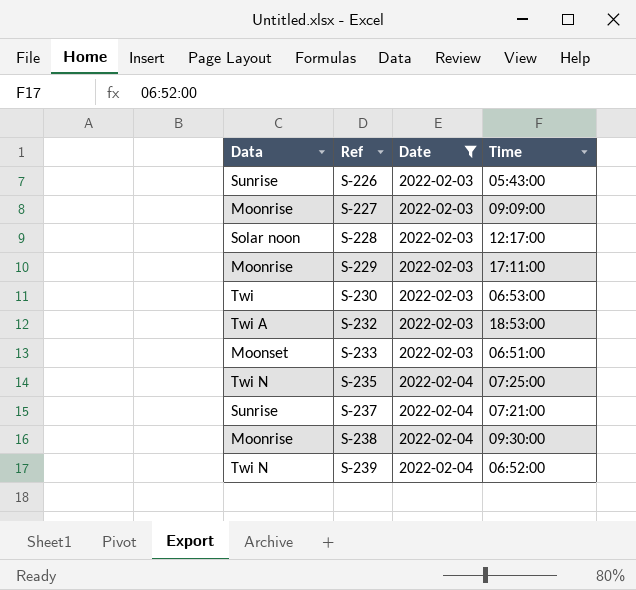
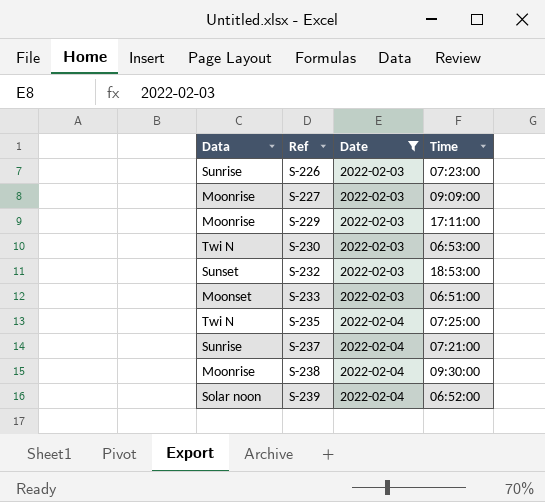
row S-228: Solar noon | 2022-02-03 | 12:17:00 -> none
S-226 | Time: 05:43:00 -> 07:23:00
S-230 | Data: Twi -> Twi N
S-232 | Data: Twi A -> Sunset
S-239 | Data: Twi N -> Solar noon

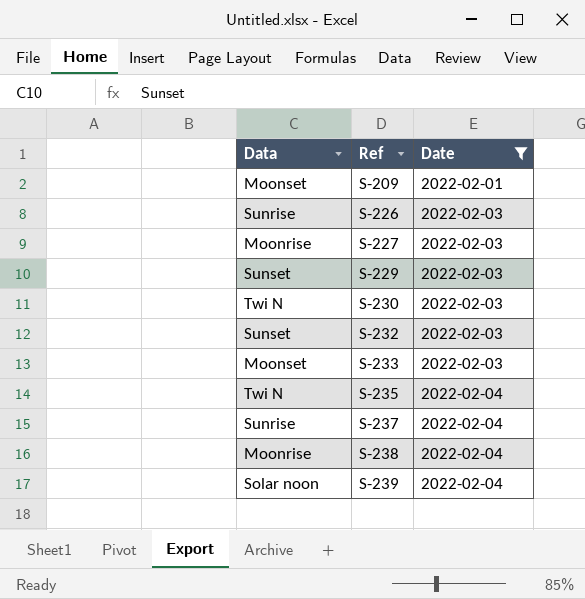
column Time | position: 4 -> none
row S-209: none -> Moonset | 2022-02-01
S-229 | Data: Moonrise -> Sunset

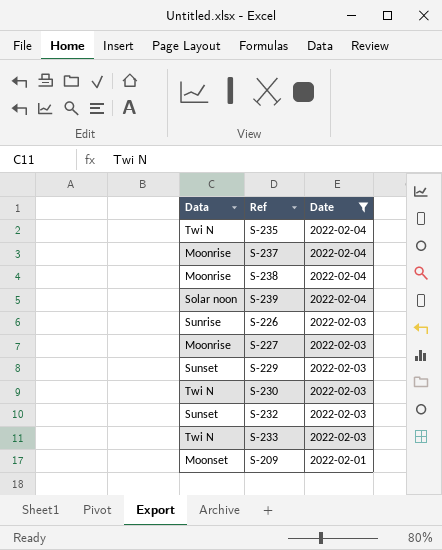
row order: Ref ascending -> Date descending
S-237 | Data: Sunrise -> Moonrise
S-233 | Data: Moonset -> Twi N

